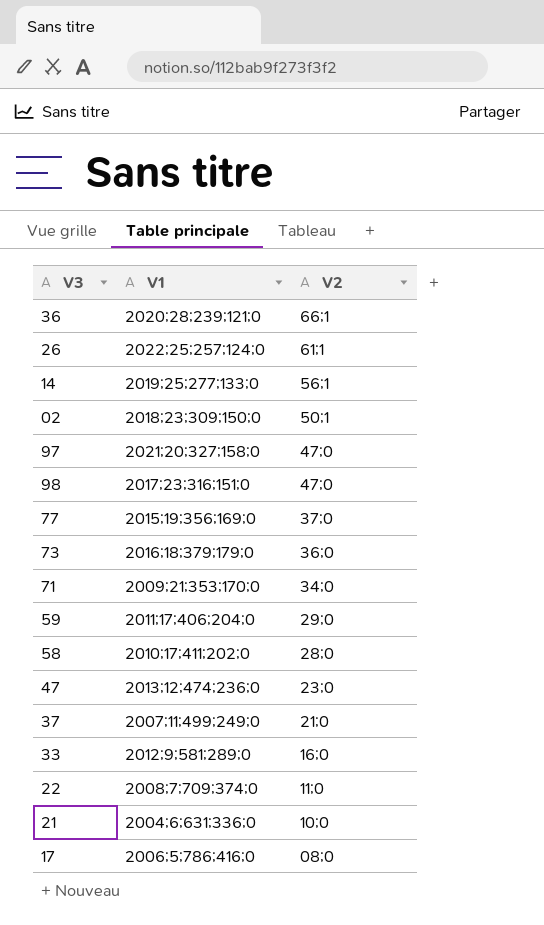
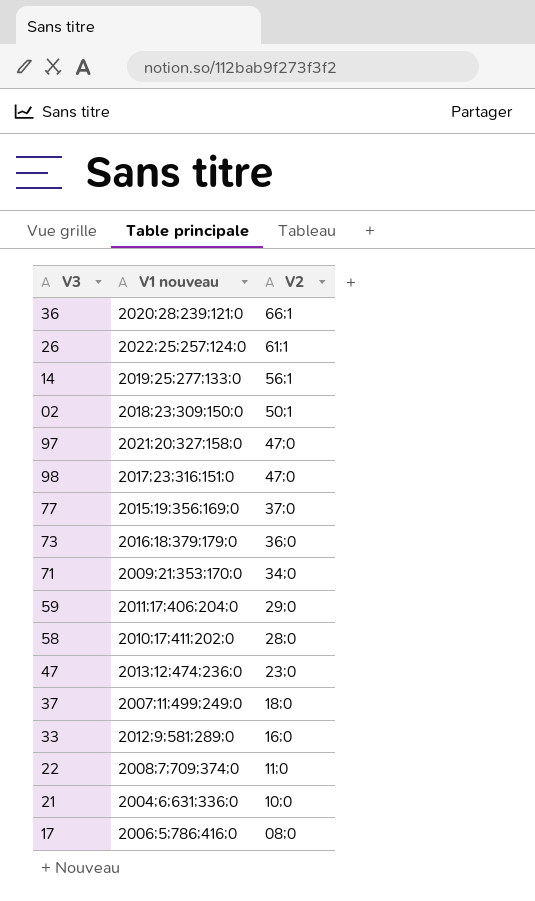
column name: V1 -> V1 nouveau
37 | V2: 21;0 -> 18;0

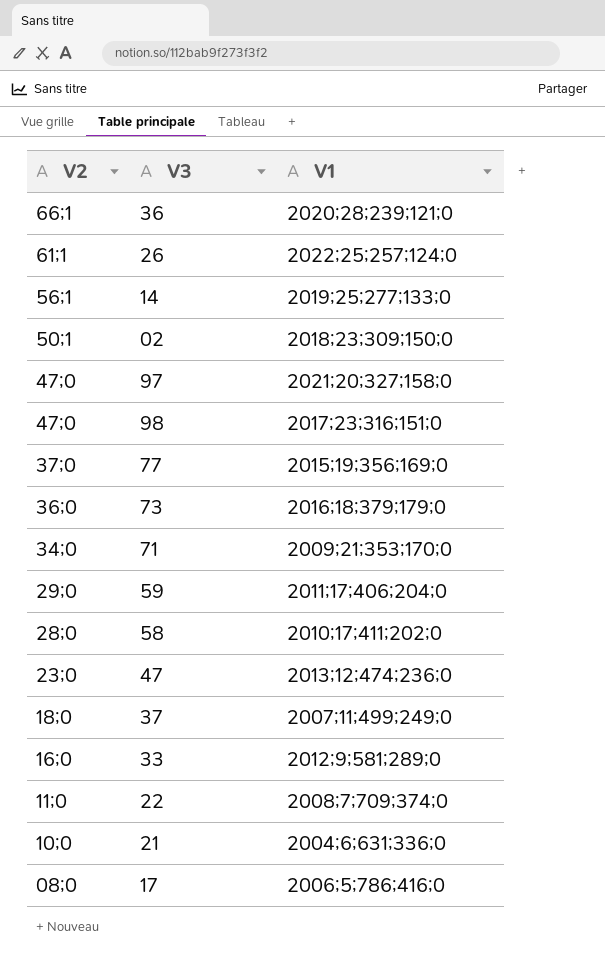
column V2 | position: 3 -> 1
column name: V1 nouveau -> V1

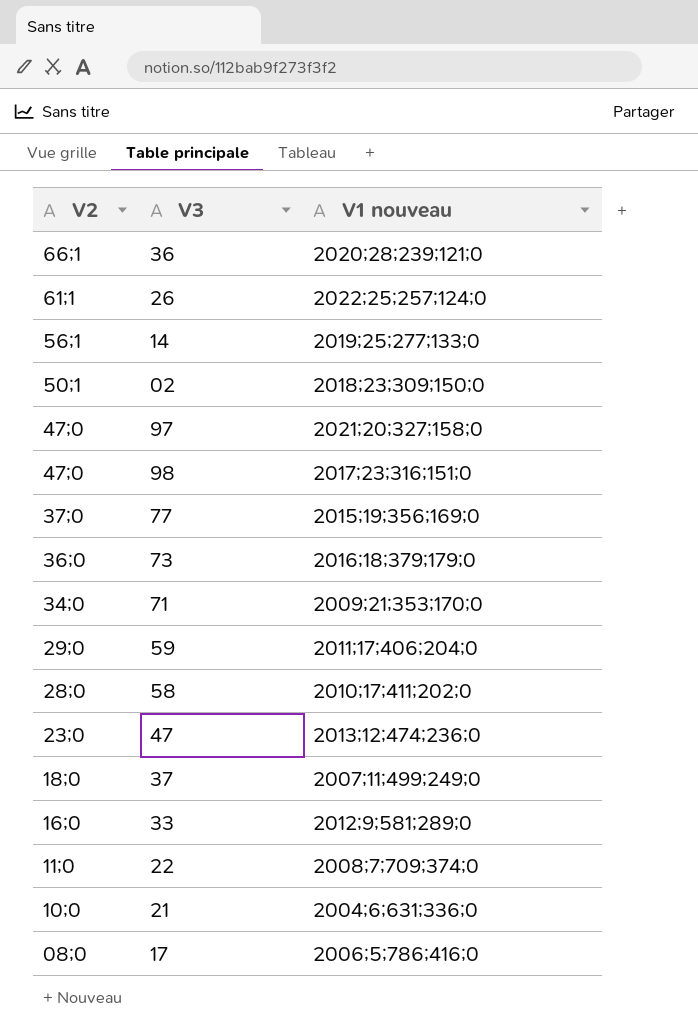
column name: V1 -> V1 nouveau

